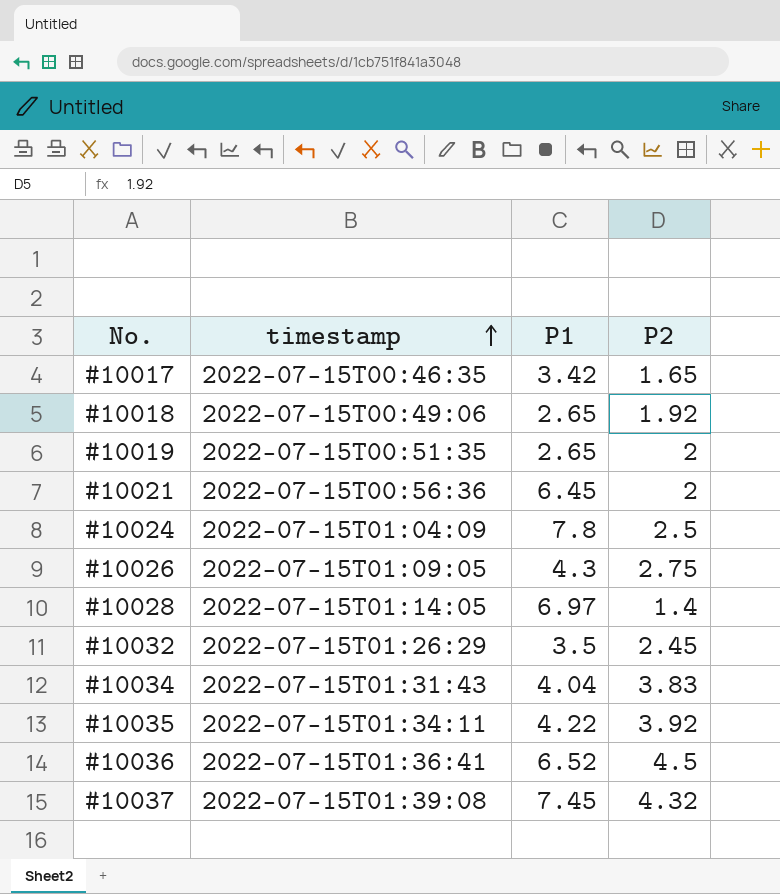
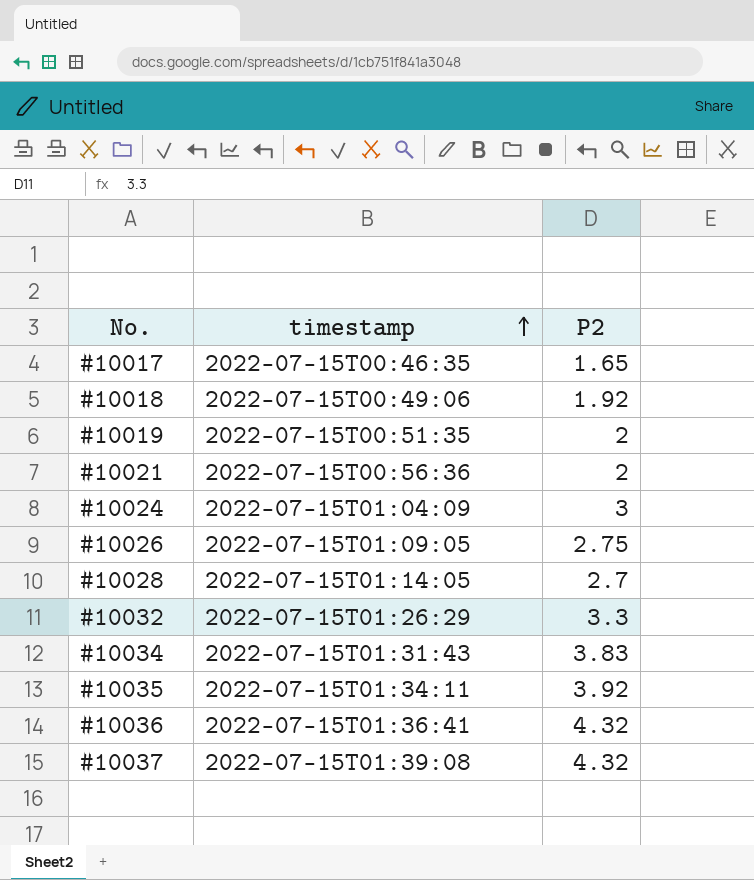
column P1 | position: 3 -> none
#10024 | P2: 2.5 -> 3
#10028 | P2: 1.4 -> 2.7
#10032 | P2: 2.45 -> 3.3
#10036 | P2: 4.5 -> 4.32

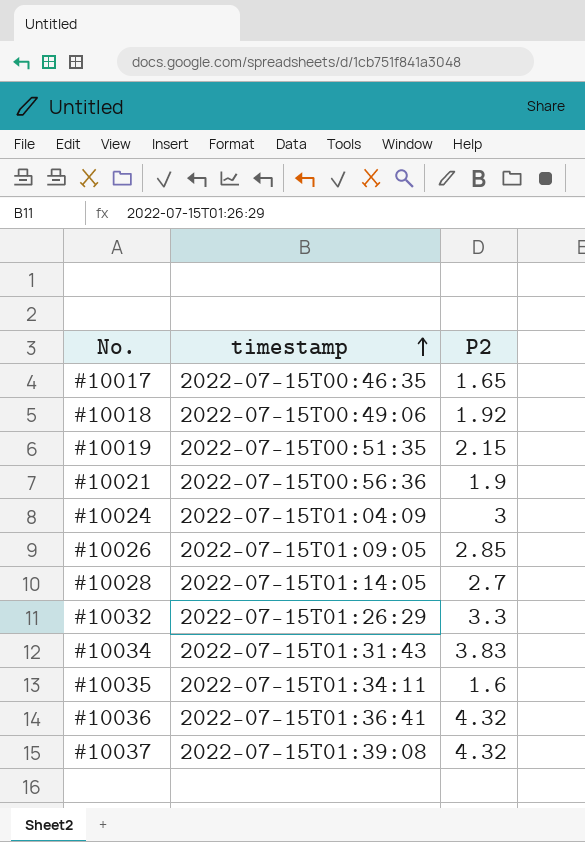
#10019 | P2: 2 -> 2.15
#10021 | P2: 2 -> 1.9
#10026 | P2: 2.75 -> 2.85
#10035 | P2: 3.92 -> 1.6

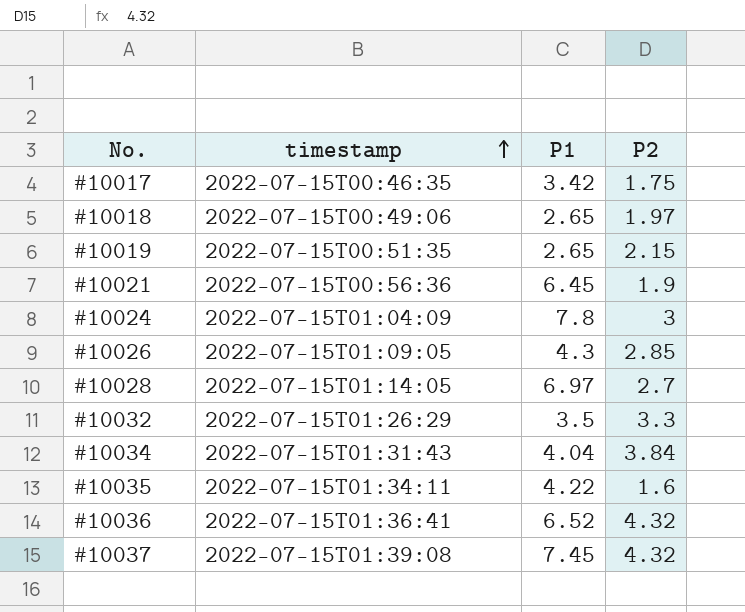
column P1 | position: none -> 3
#10017 | P2: 1.65 -> 1.75
#10018 | P2: 1.92 -> 1.97
#10034 | P2: 3.83 -> 3.84

